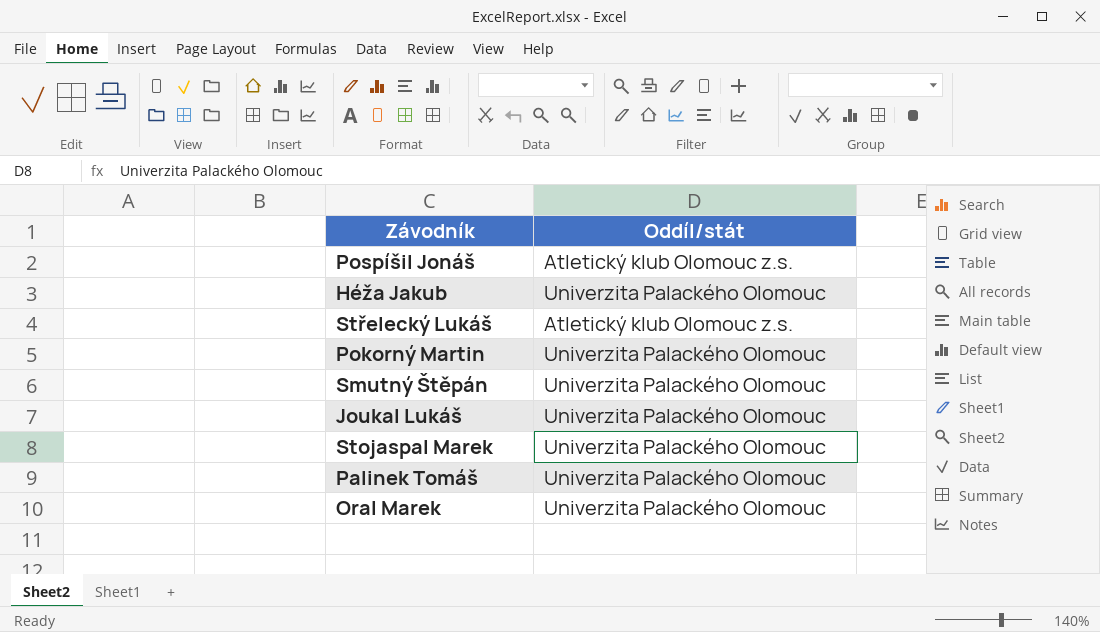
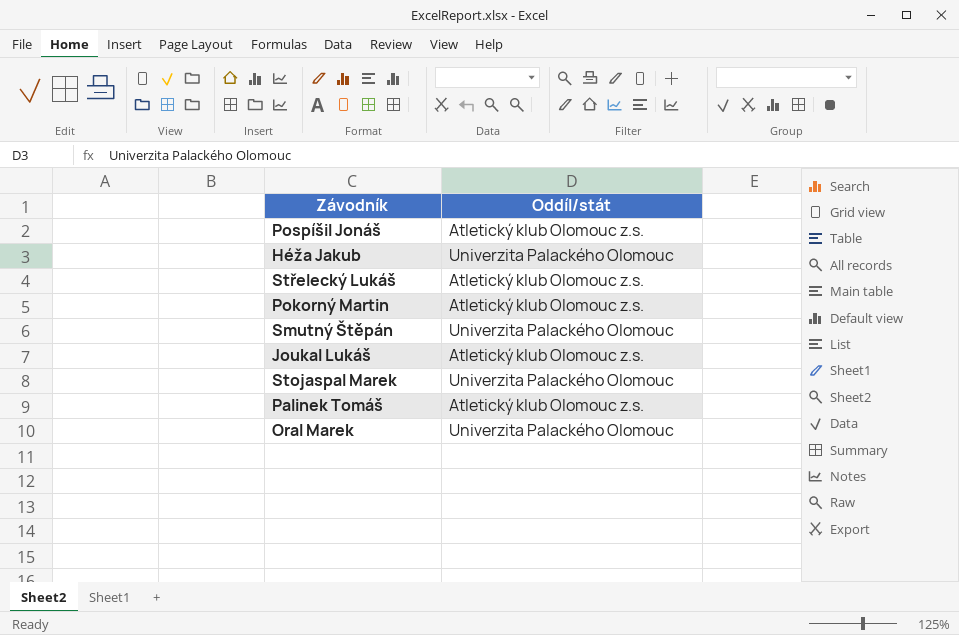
Pokorný Martin | Oddíl/stát: Univerzita Palackého Olomouc -> Atletický klub Olomouc z.s.
Joukal Lukáš | Oddíl/stát: Univerzita Palackého Olomouc -> Atletický klub Olomouc z.s.
Palinek Tomáš | Oddíl/stát: Univerzita Palackého Olomouc -> Atletický klub Olomouc z.s.

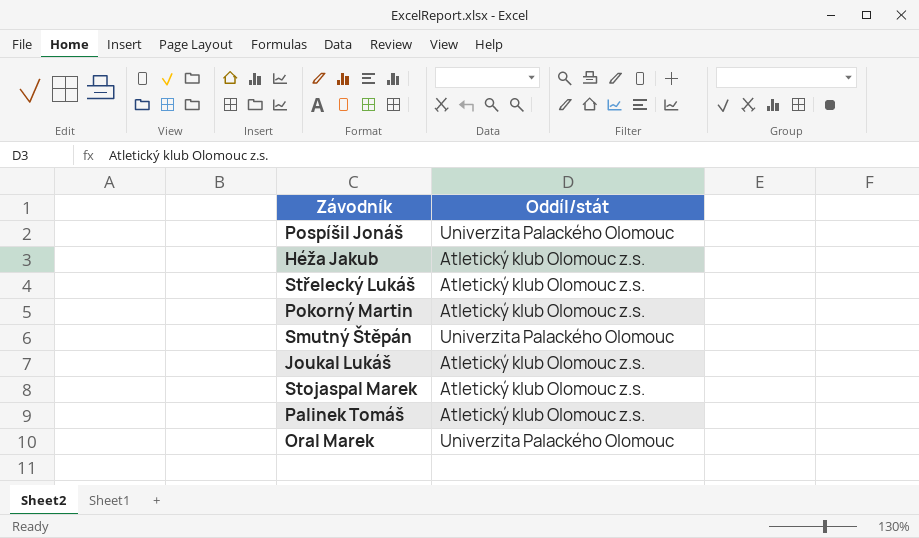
Pospíšil Jonáš | Oddíl/stát: Atletický klub Olomouc z.s. -> Univerzita Palackého Olomouc
Héža Jakub | Oddíl/stát: Univerzita Palackého Olomouc -> Atletický klub Olomouc z.s.
Stojaspal Marek | Oddíl/stát: Univerzita Palackého Olomouc -> Atletický klub Olomouc z.s.

